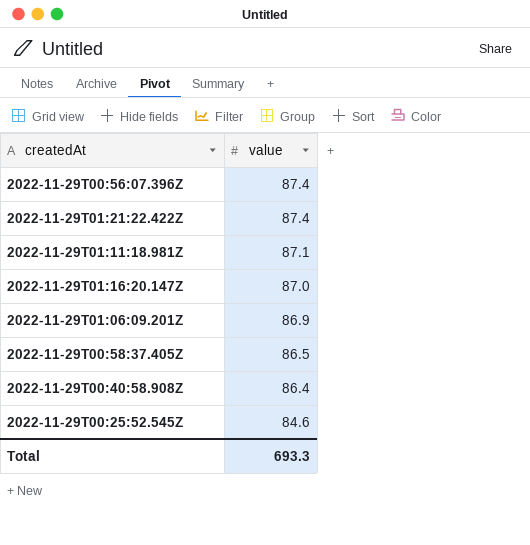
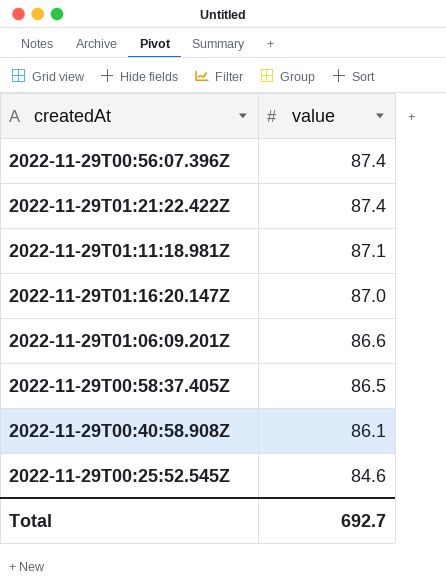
2022-11-29T01:06:09.201Z | value: 86.9 -> 86.6
2022-11-29T00:40:58.908Z | value: 86.4 -> 86.1
Total | value: 693.3 -> 692.7

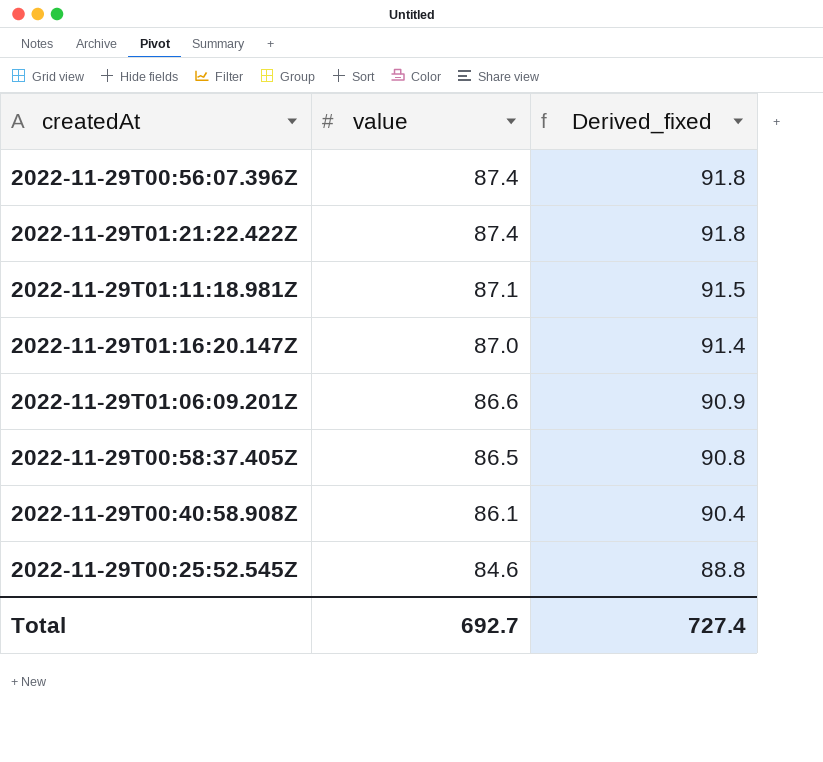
column Derived_fixed | formula: none -> [value] * 1.05

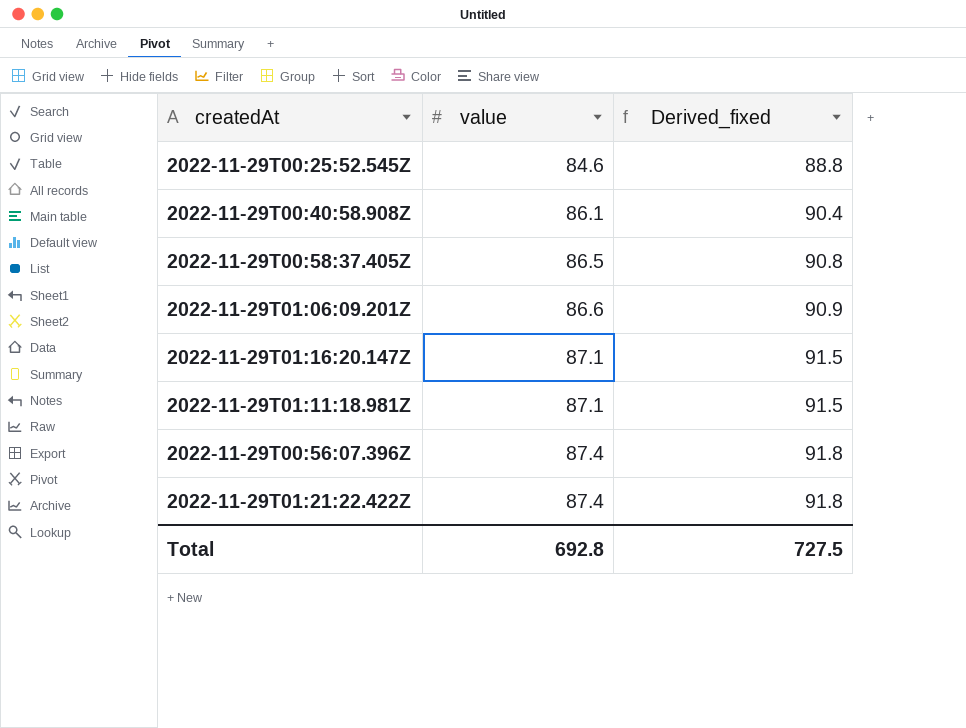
row order: value descending -> value ascending
2022-11-29T01:16:20.147Z | value: 87.0 -> 87.1
2022-11-29T01:16:20.147Z | Derived_fixed: 91.4 -> 91.5
Total | value: 692.7 -> 692.8
Total | Derived_fixed: 727.4 -> 727.5

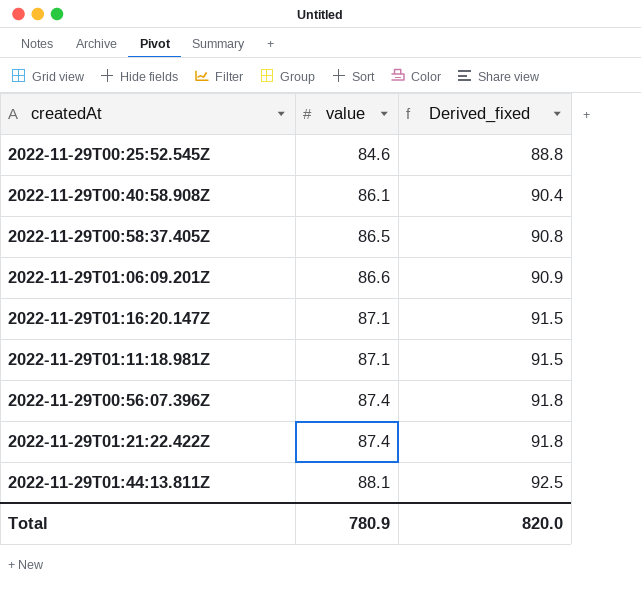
row 2022-11-29T01:44:13.811Z: none -> 88.1 | 92.5
Total | value: 692.8 -> 780.9
Total | Derived_fixed: 727.5 -> 820.0

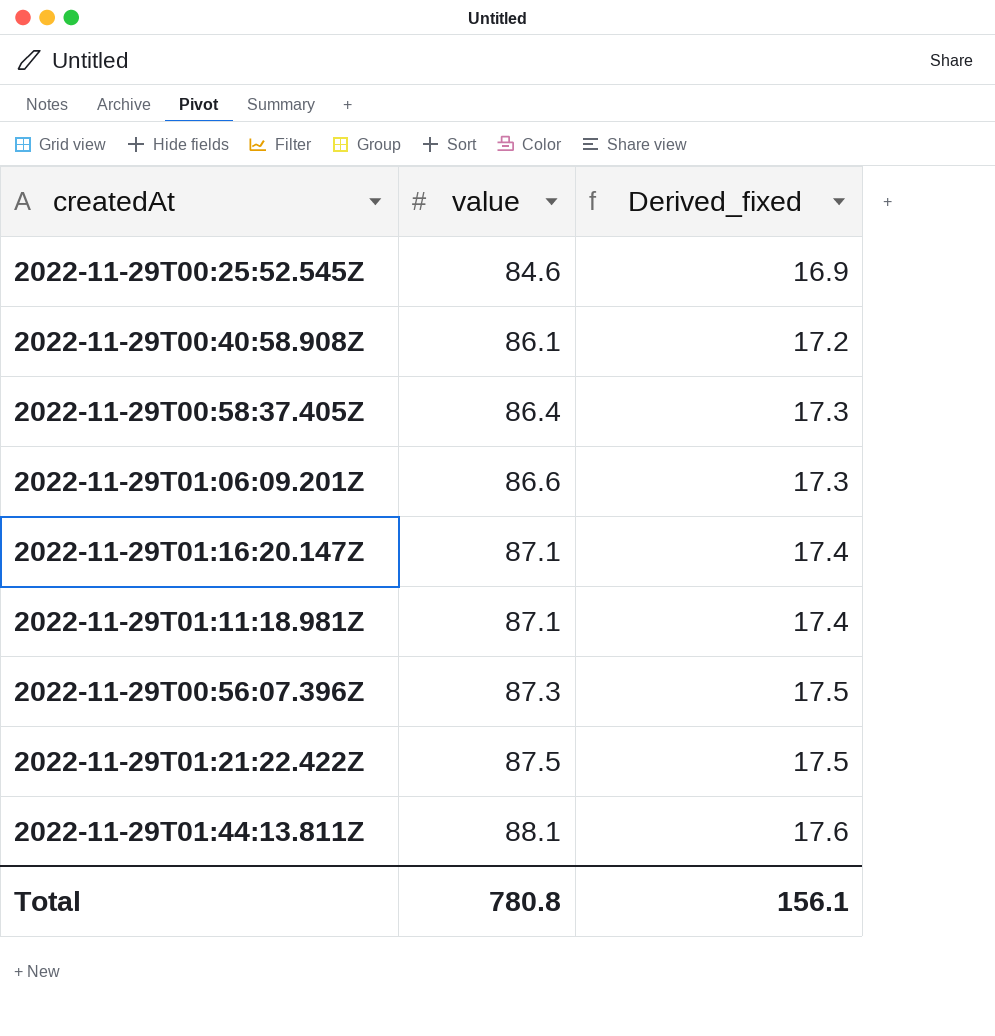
column Derived_fixed | formula: [value] * 1.05 -> [value] * 0.2
2022-11-29T00:58:37.405Z | value: 86.5 -> 86.4
2022-11-29T00:56:07.396Z | value: 87.4 -> 87.3
2022-11-29T01:21:22.422Z | value: 87.4 -> 87.5
Total | value: 780.9 -> 780.8
Total | Derived_fixed: 820.0 -> 156.1

